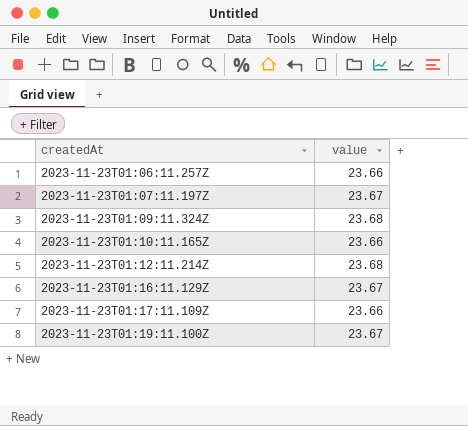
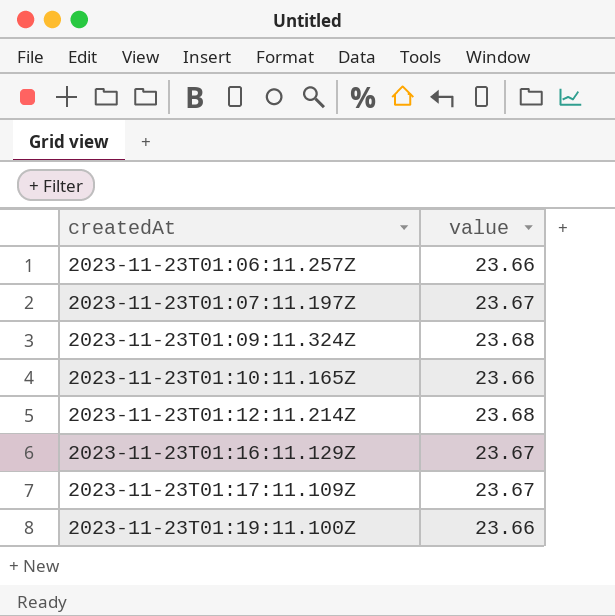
2023-11-23T01:17:11.109Z | value: 23.66 -> 23.67
2023-11-23T01:19:11.100Z | value: 23.67 -> 23.66

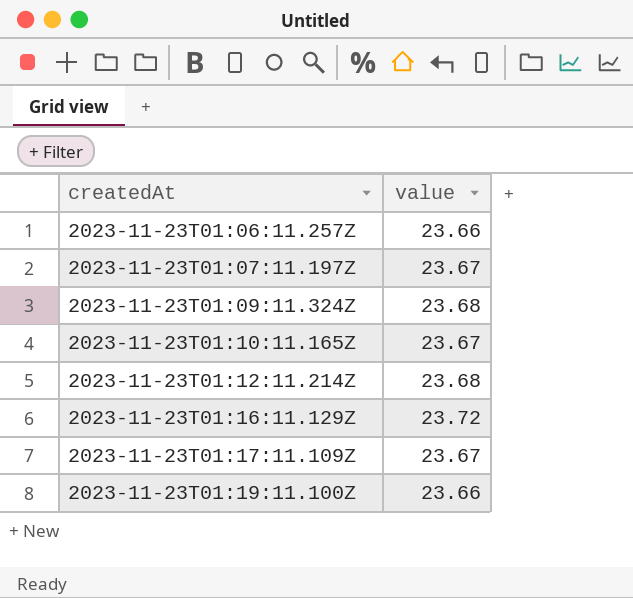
2023-11-23T01:10:11.165Z | value: 23.66 -> 23.67
2023-11-23T01:16:11.129Z | value: 23.67 -> 23.72

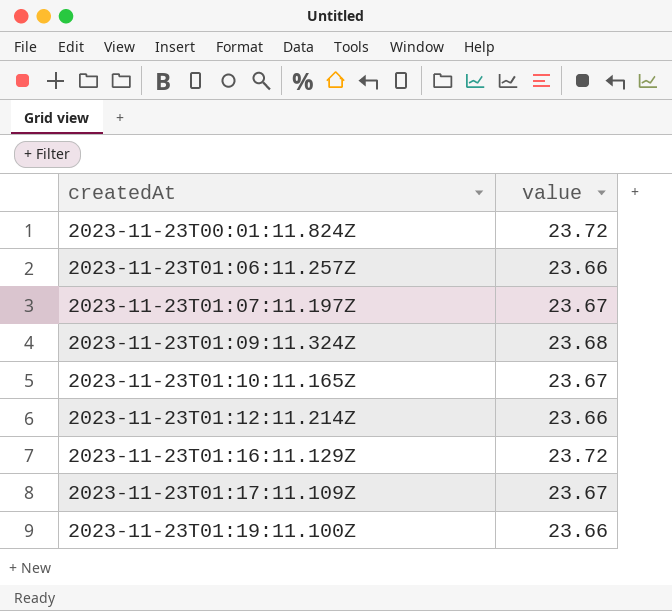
row 2023-11-23T00:01:11.824Z: none -> 23.72
2023-11-23T01:12:11.214Z | value: 23.68 -> 23.66

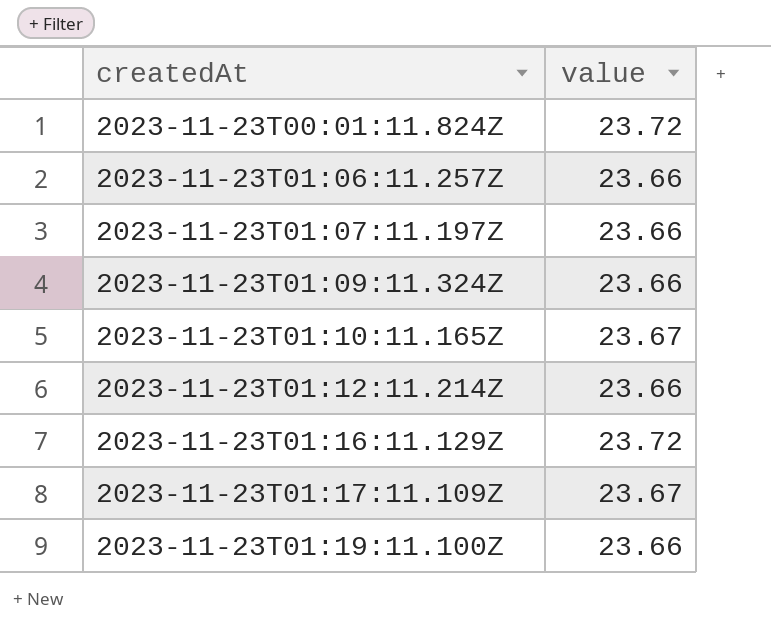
2023-11-23T01:07:11.197Z | value: 23.67 -> 23.66
2023-11-23T01:09:11.324Z | value: 23.68 -> 23.66

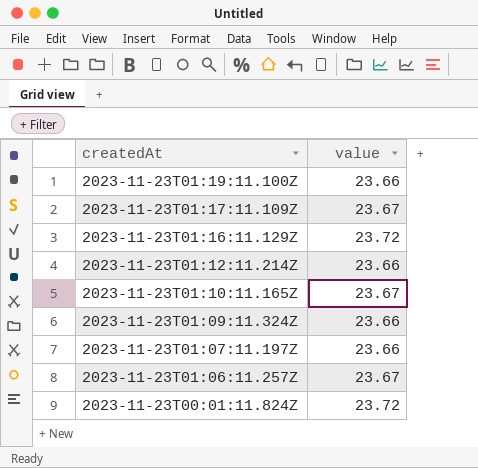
row order: createdAt ascending -> createdAt descending
2023-11-23T01:06:11.257Z | value: 23.66 -> 23.67

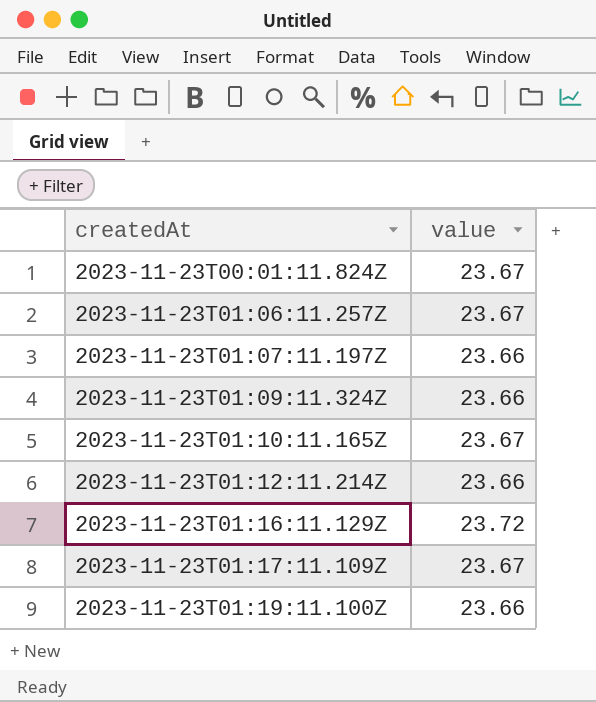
row order: createdAt descending -> createdAt ascending
2023-11-23T00:01:11.824Z | value: 23.72 -> 23.67

